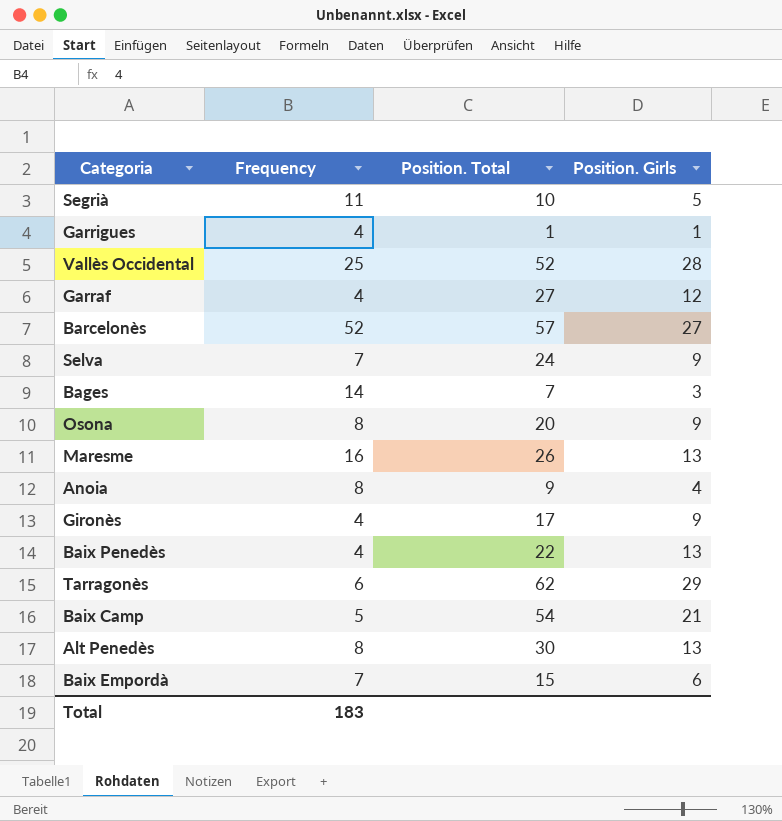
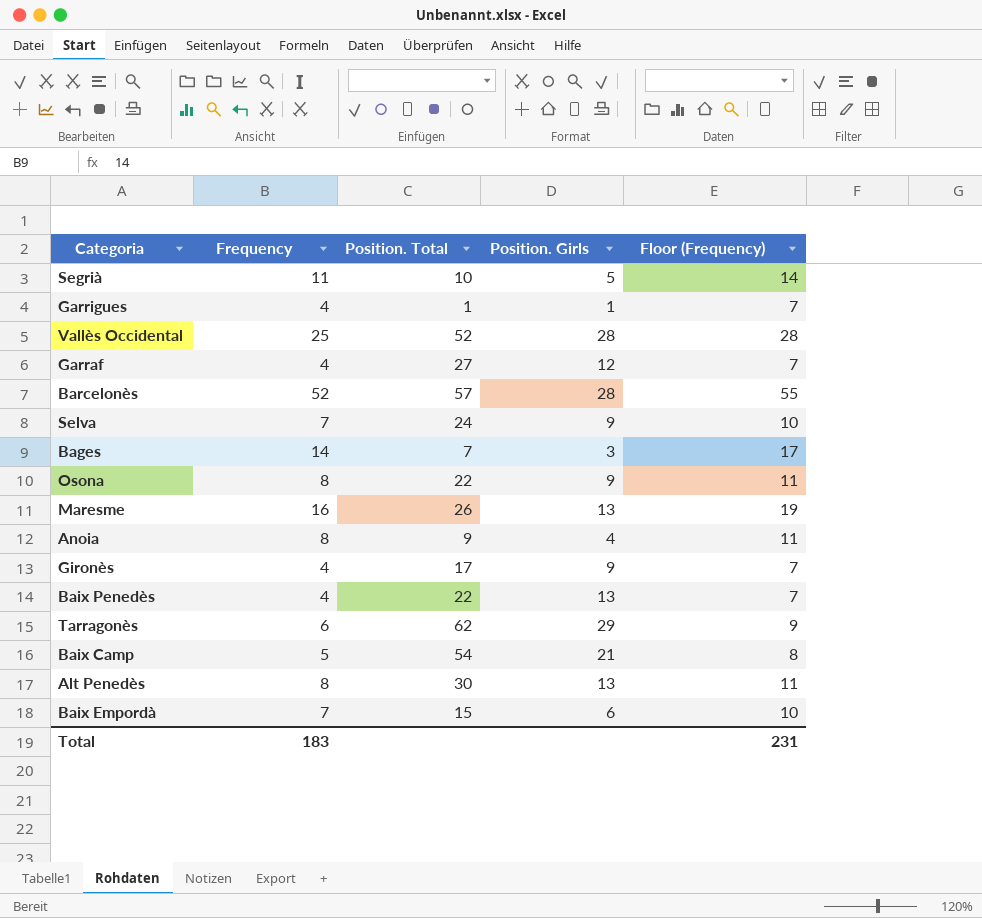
column Floor (Frequency) | formula: none -> [Frequency] + 3
Barcelonès | Position. Girls: 27 -> 28
Osona | Position. Total: 20 -> 22

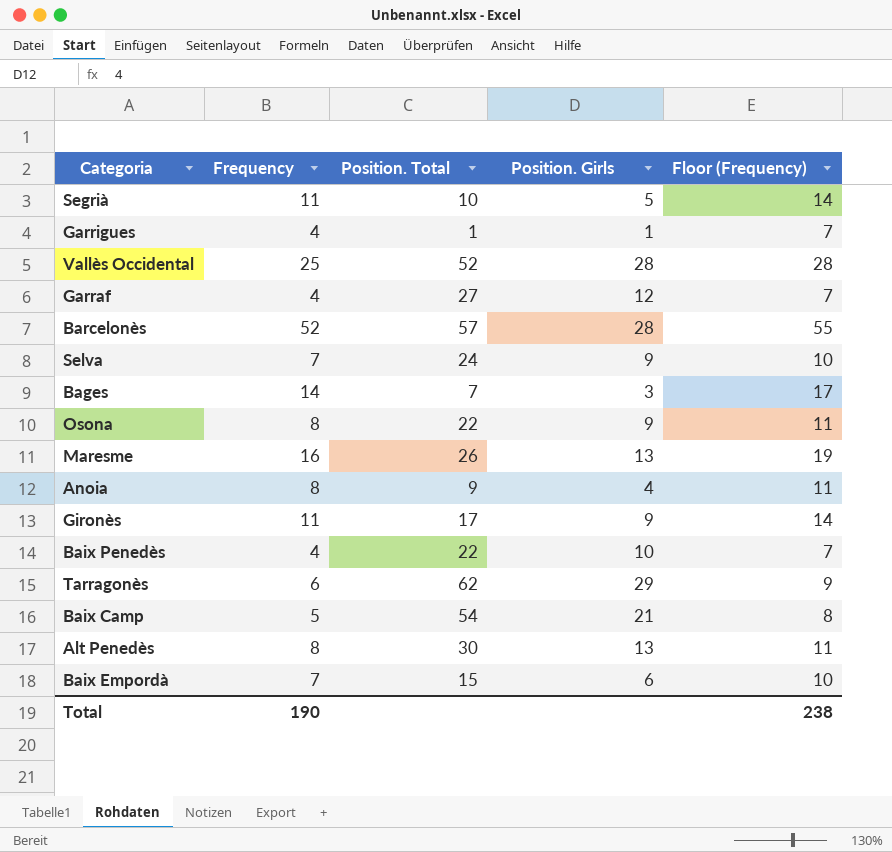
Gironès | Frequency: 4 -> 11
Gironès | Floor (Frequency): 7 -> 14
Baix Penedès | Position. Girls: 13 -> 10
Total | Frequency: 183 -> 190
Total | Floor (Frequency): 231 -> 238

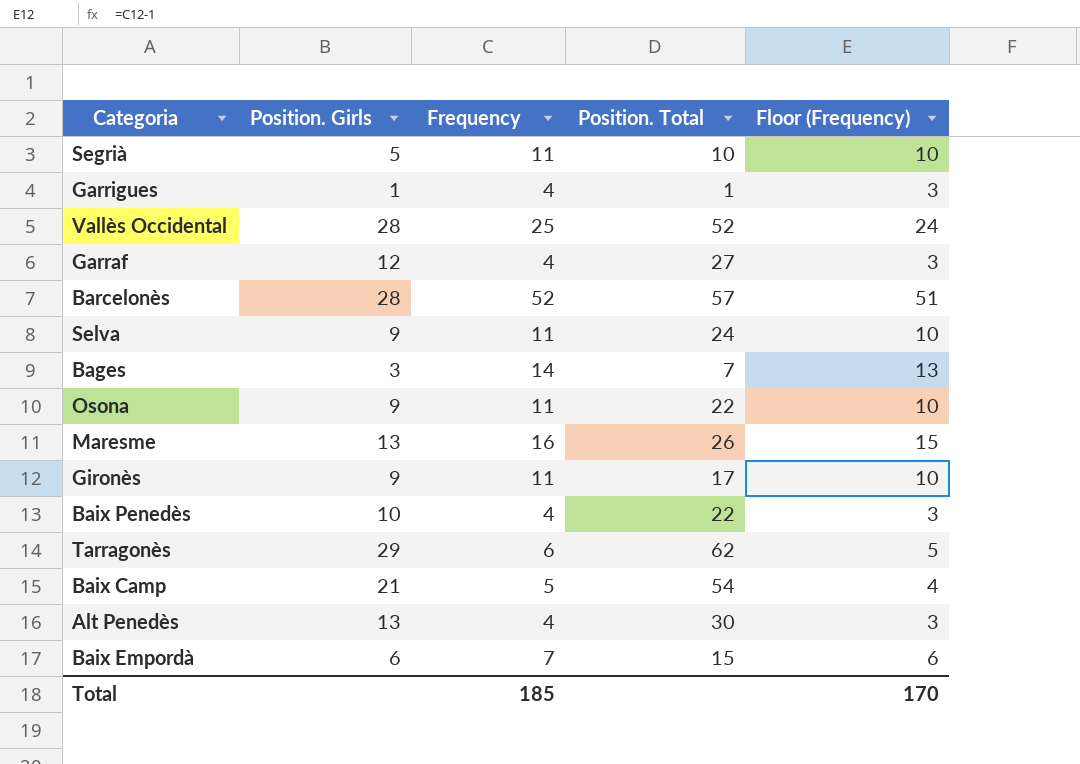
column Position. Girls | position: 4 -> 2
column Floor (Frequency) | formula: [Frequency] + 3 -> [Frequency] - 1
row Anoia: 8 | 9 | 4 | 11 -> none
Selva | Frequency: 7 -> 11
Osona | Frequency: 8 -> 11
Alt Penedès | Frequency: 8 -> 4
Total | Frequency: 190 -> 185
Total | Floor (Frequency): 238 -> 170

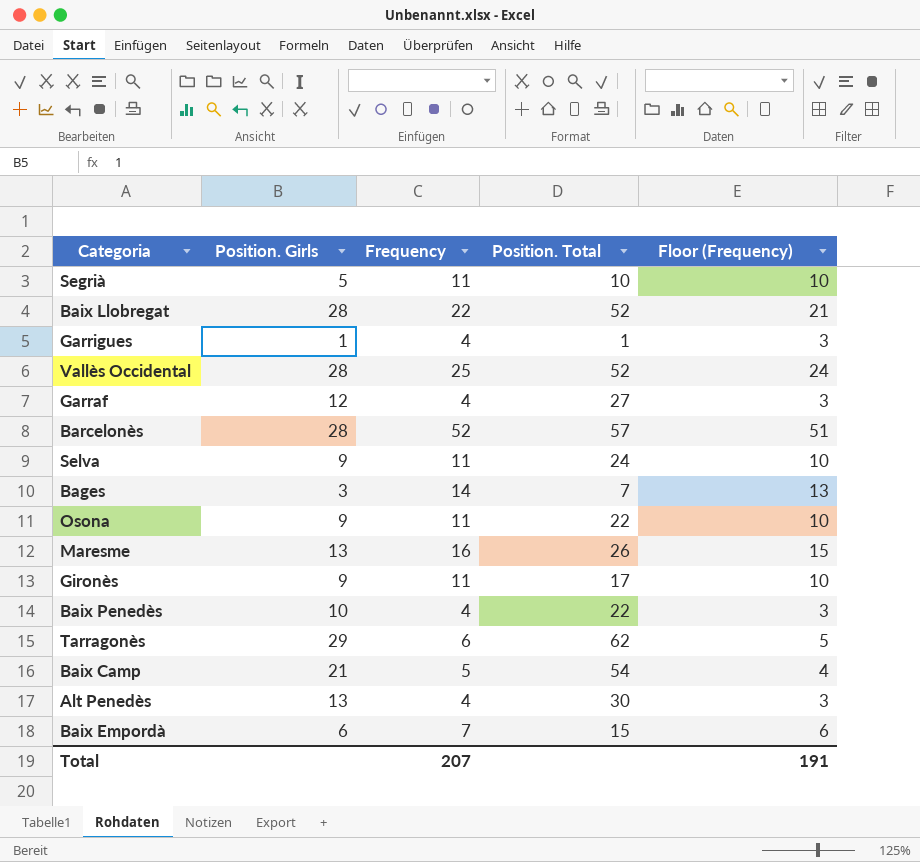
row Baix Llobregat: none -> 28 | 22 | 52 | 21
Total | Frequency: 185 -> 207
Total | Floor (Frequency): 170 -> 191

